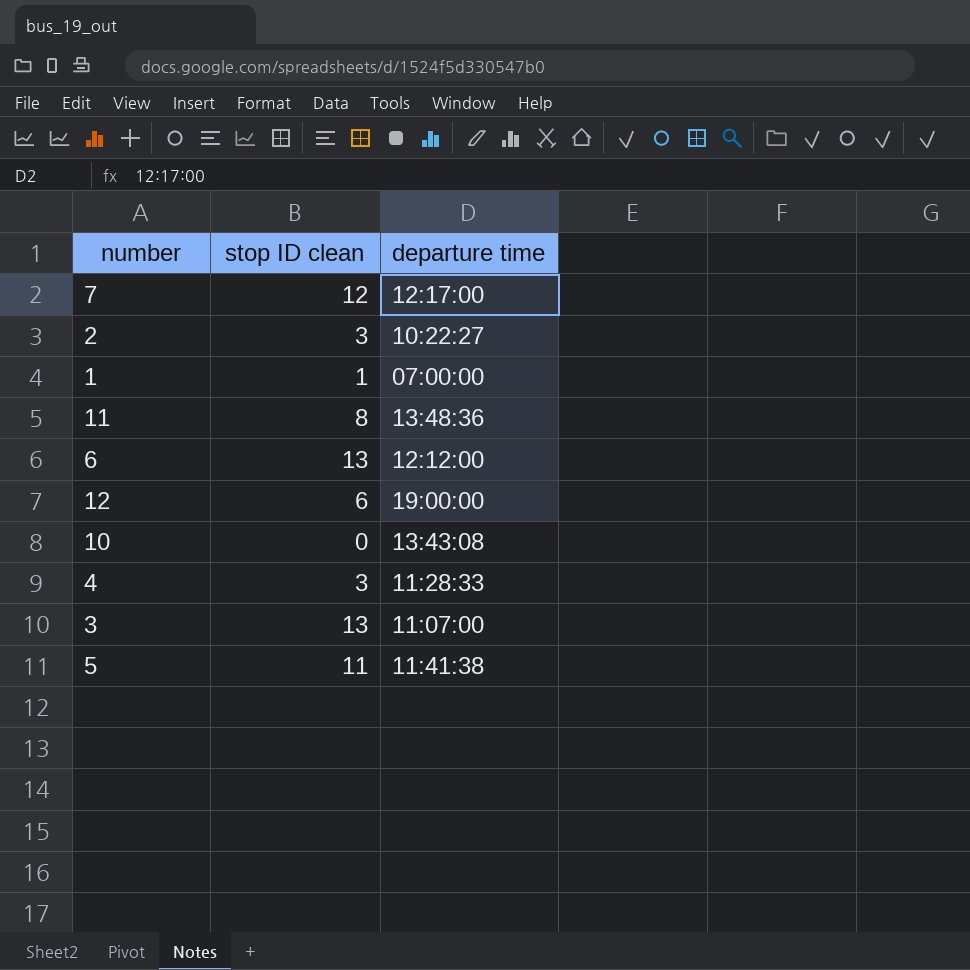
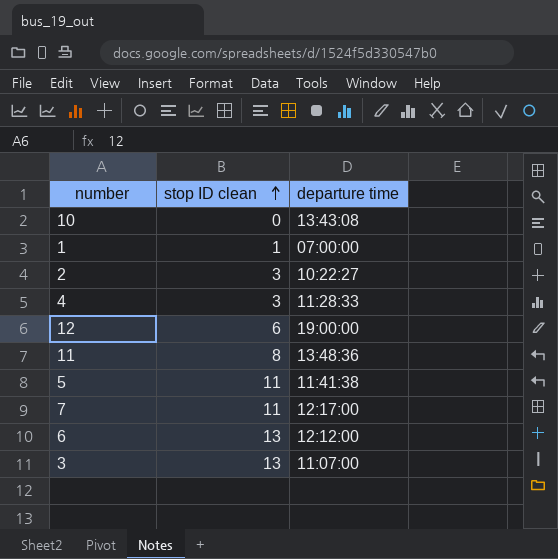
row order: none -> stop ID clean ascending
7 | stop ID clean: 12 -> 11

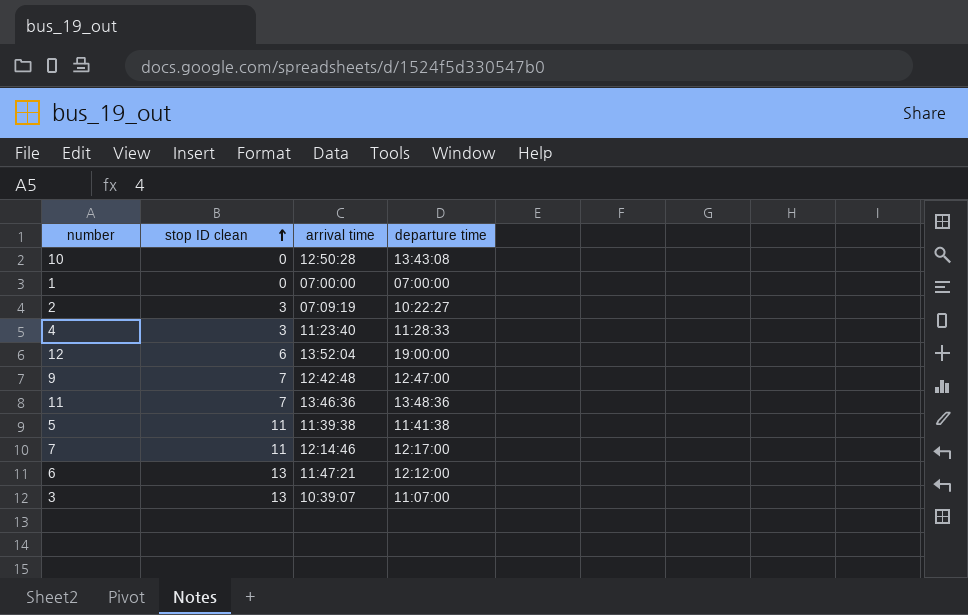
column arrival time | position: none -> 3
1 | stop ID clean: 1 -> 0
row 9: none -> 7 | 12:42:48 | 12:47:00
11 | stop ID clean: 8 -> 7

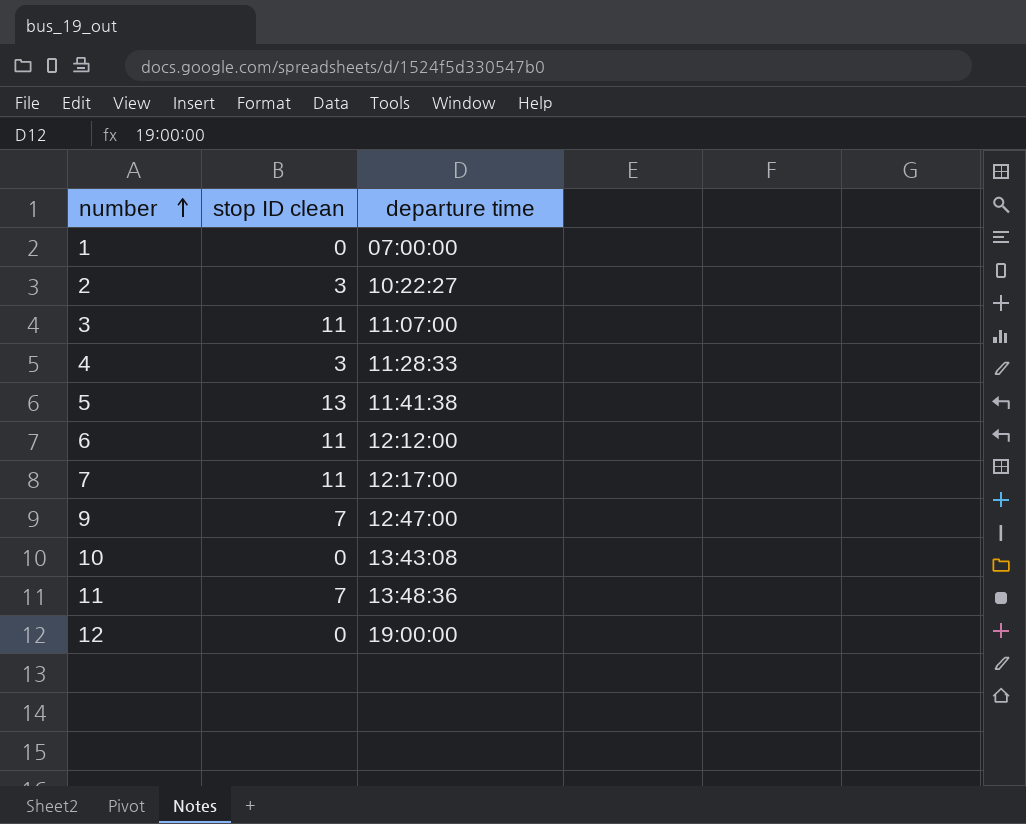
row order: stop ID clean ascending -> number ascending
column arrival time | position: 3 -> none
3 | stop ID clean: 13 -> 11
5 | stop ID clean: 11 -> 13
6 | stop ID clean: 13 -> 11
12 | stop ID clean: 6 -> 0

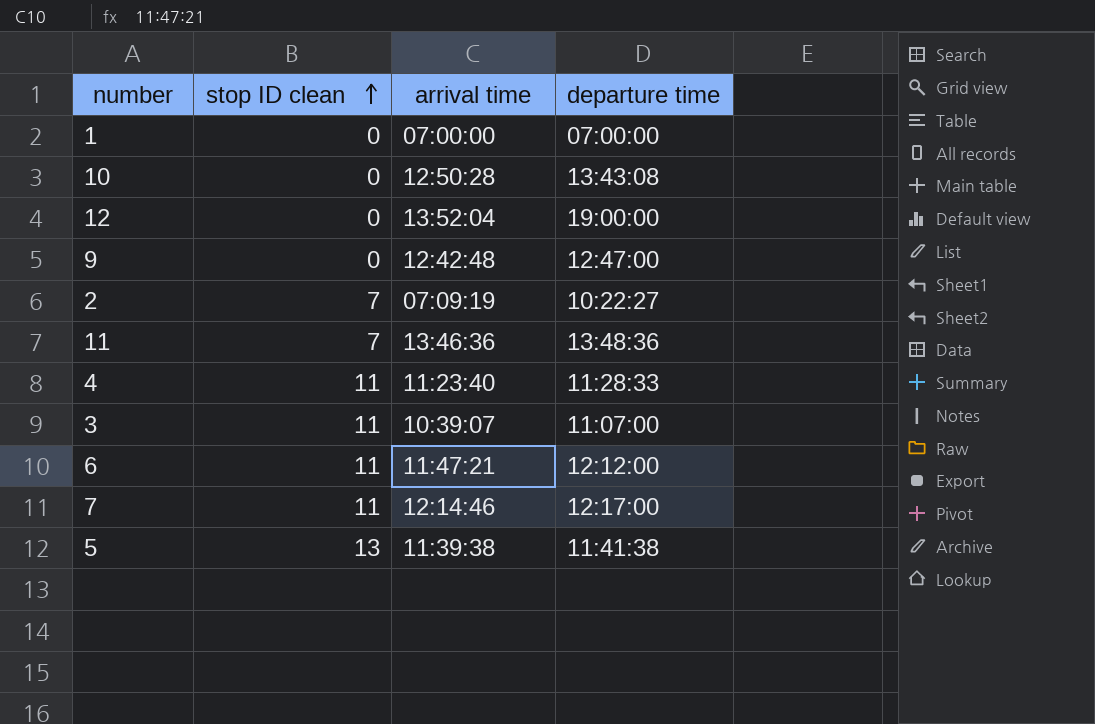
row order: number ascending -> stop ID clean ascending
column arrival time | position: none -> 3
9 | stop ID clean: 7 -> 0
2 | stop ID clean: 3 -> 7
4 | stop ID clean: 3 -> 11

